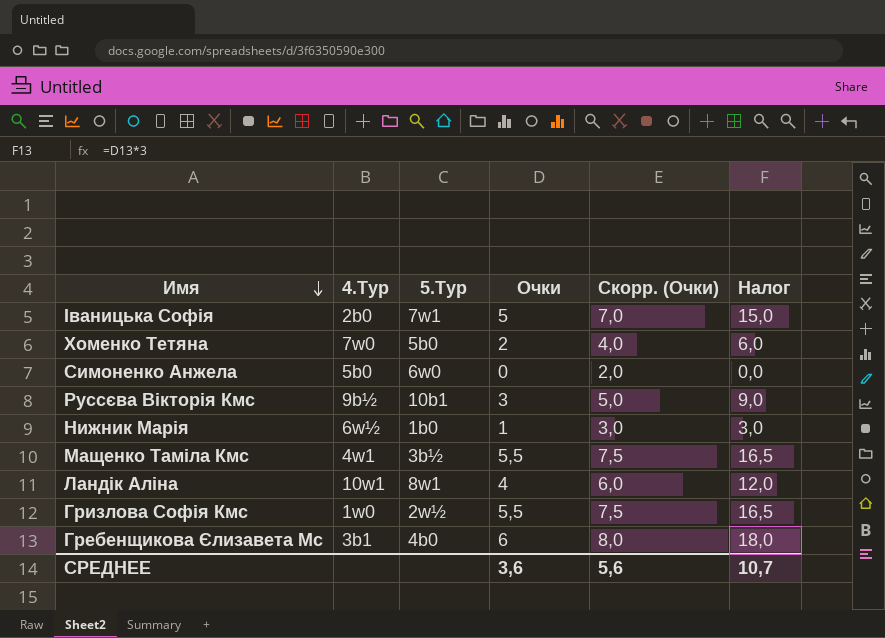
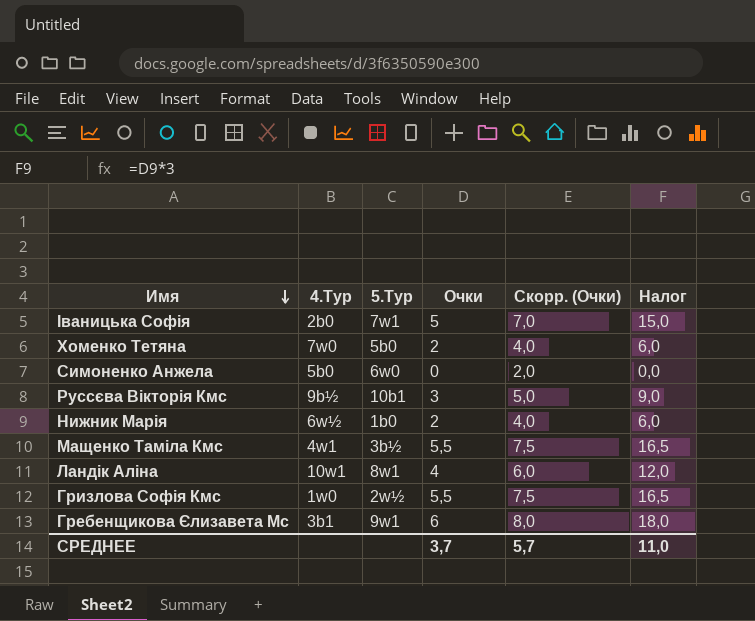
Нижник Марія | Очки: 1 -> 2
Нижник Марія | Скорр. (Очки): 3,0 -> 4,0
Нижник Марія | Налог: 3,0 -> 6,0
Гребенщикова Єлизавета Мс | 5.Тур: 4b0 -> 9w1
СРЕДНЕЕ | Очки: 3,6 -> 3,7
СРЕДНЕЕ | Скорр. (Очки): 5,6 -> 5,7
СРЕДНЕЕ | Налог: 10,7 -> 11,0

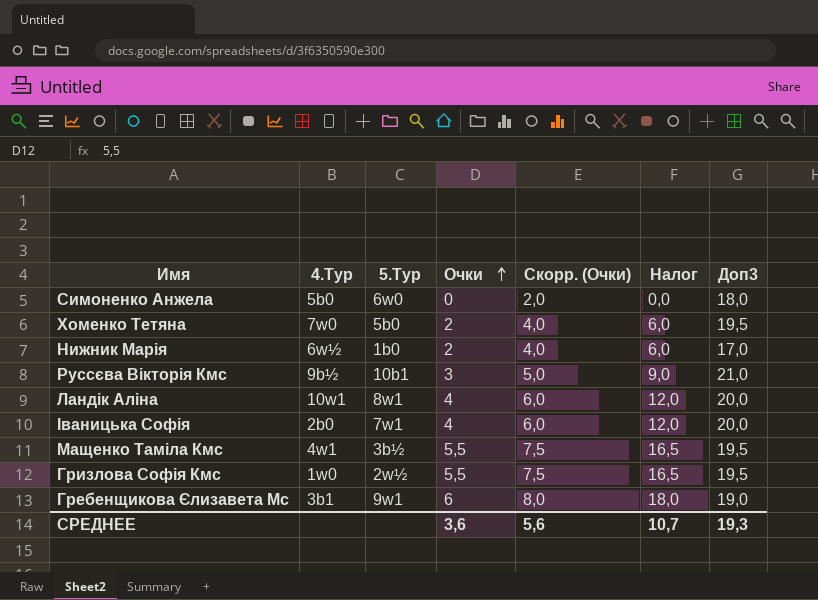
row order: Имя descending -> Очки ascending
column Доп3 | position: none -> 7
Іваницька Софія | Очки: 5 -> 4
Іваницька Софія | Скорр. (Очки): 7,0 -> 6,0
Іваницька Софія | Налог: 15,0 -> 12,0
СРЕДНЕЕ | Очки: 3,7 -> 3,6
СРЕДНЕЕ | Скорр. (Очки): 5,7 -> 5,6
СРЕДНЕЕ | Налог: 11,0 -> 10,7

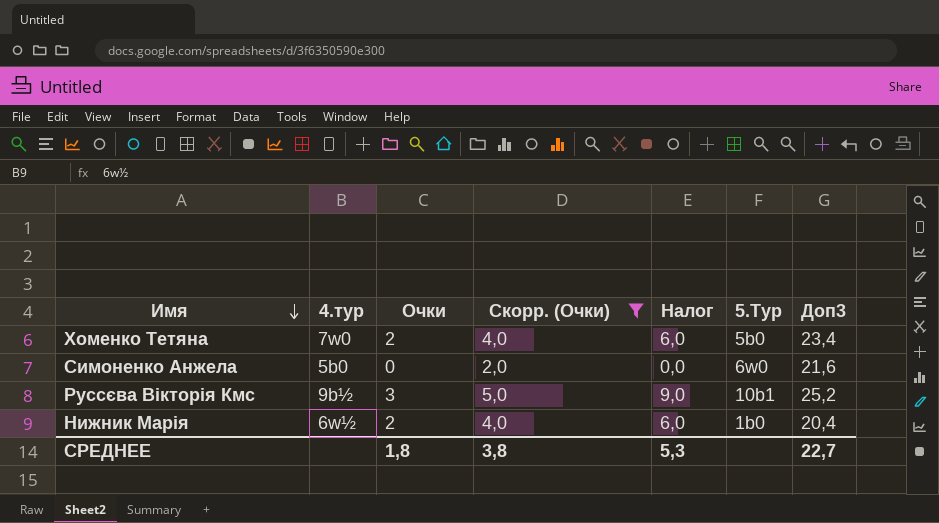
filter: none -> Скорр. (Очки) <= 5,0
row order: Очки ascending -> Имя descending
column name: 4.Тур -> 4.тур
column 5.Тур | position: 3 -> 6
Хоменко Тетяна | Доп3: 19,5 -> 23,4
Симоненко Анжела | Доп3: 18,0 -> 21,6
Руссєва Вікторія Кмс | Доп3: 21,0 -> 25,2
Нижник Марія | Доп3: 17,0 -> 20,4
СРЕДНЕЕ | Очки: 3,6 -> 1,8
СРЕДНЕЕ | Скорр. (Очки): 5,6 -> 3,8
СРЕДНЕЕ | Налог: 10,7 -> 5,3
СРЕДНЕЕ | Доп3: 19,3 -> 22,7

